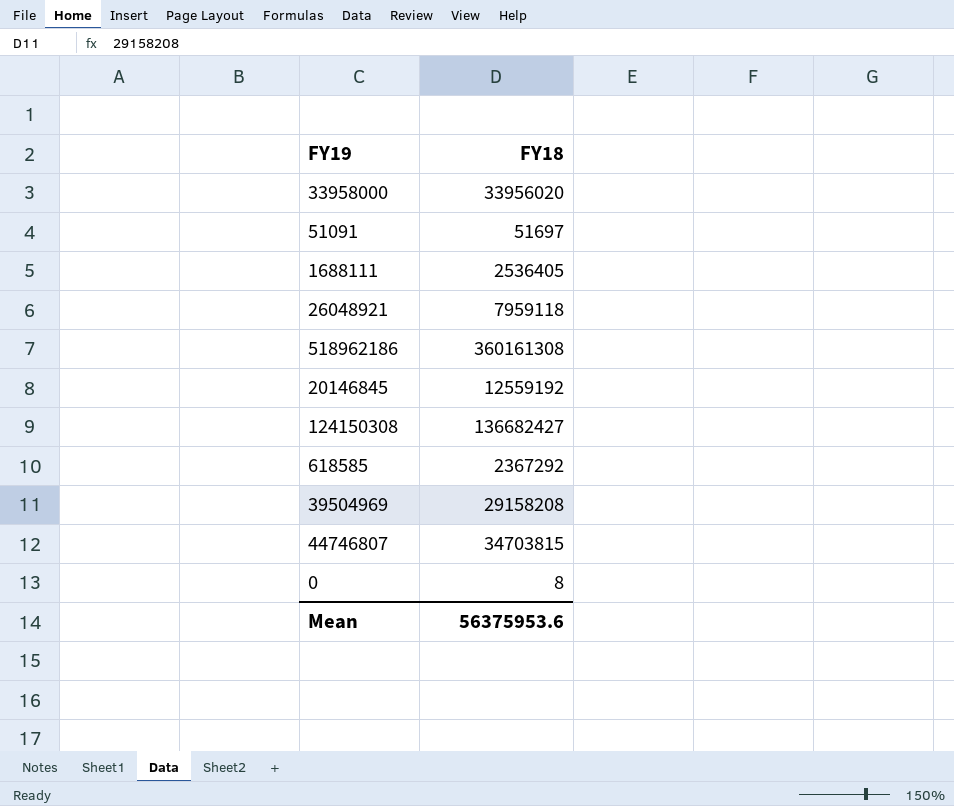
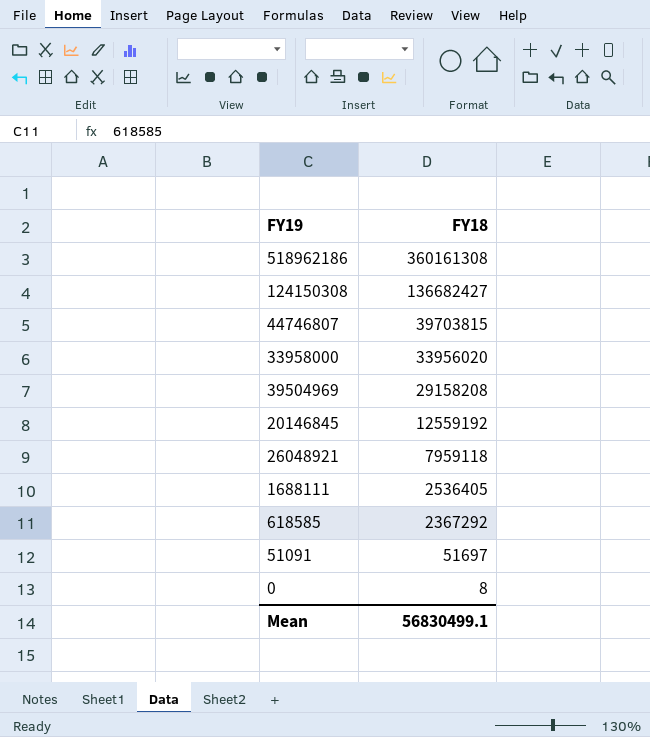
row order: none -> FY18 descending
44746807 | FY18: 34703815 -> 39703815
Mean | FY18: 56375953.6 -> 56830499.1

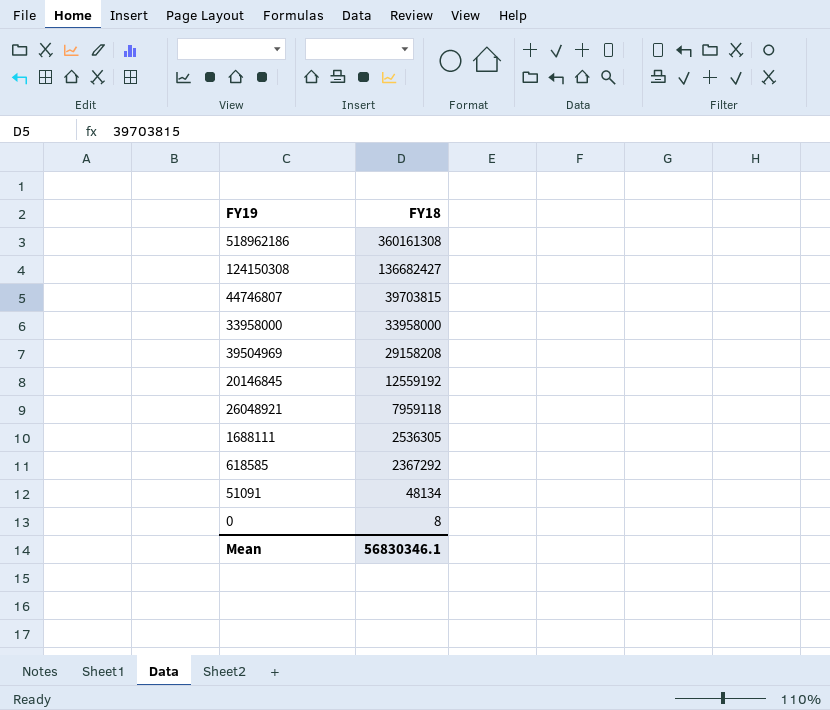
33958000 | FY18: 33956020 -> 33958000
1688111 | FY18: 2536405 -> 2536305
51091 | FY18: 51697 -> 48134
Mean | FY18: 56830499.1 -> 56830346.1

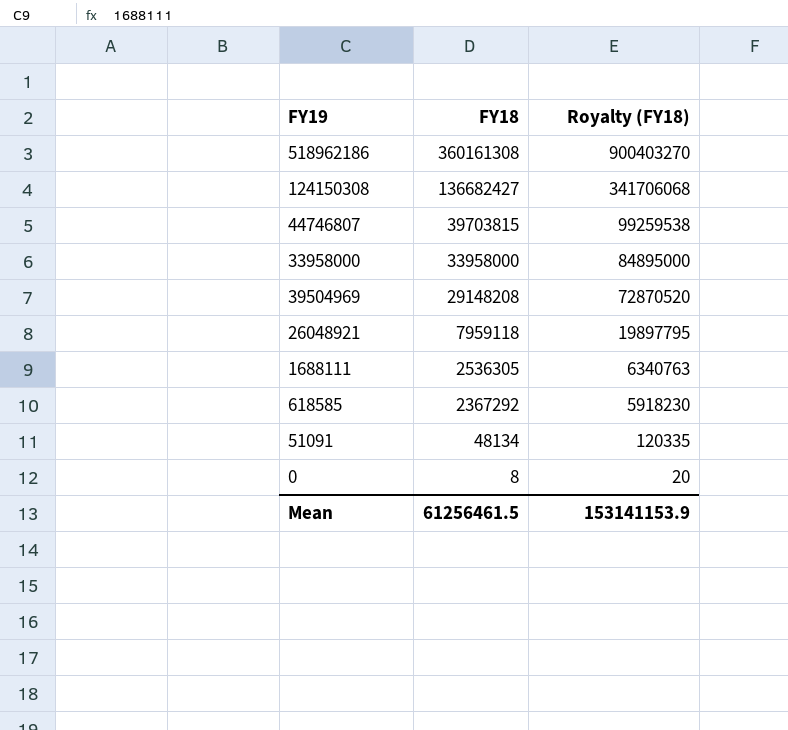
column Royalty (FY18) | formula: none -> [FY18] * 2.5
row 20146845: 12559192 -> none
39504969 | FY18: 29158208 -> 29148208
Mean | FY18: 56830346.1 -> 61256461.5

